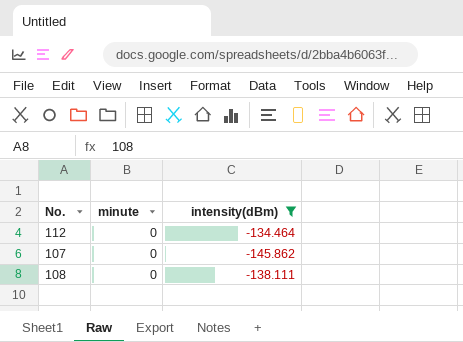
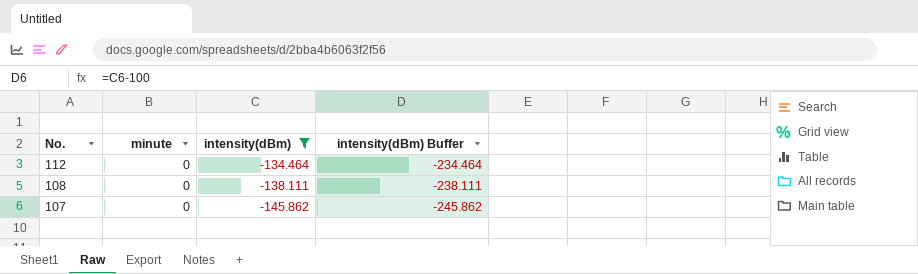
row order: none -> No. descending
column intensity(dBm) Buffer | formula: none -> [intensity(dBm)] - 100

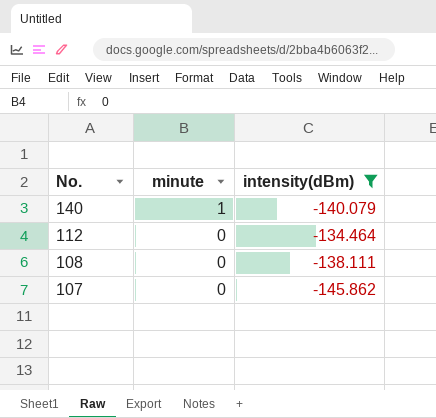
column intensity(dBm) Buffer | formula: [intensity(dBm)] - 100 -> none
row 140: none -> 1 | -140.079

